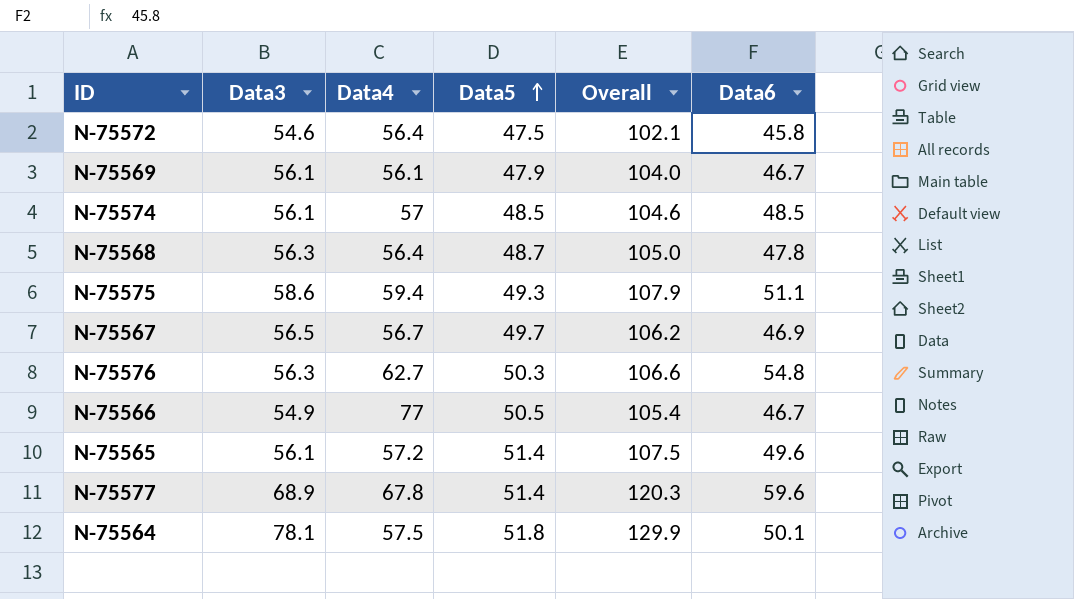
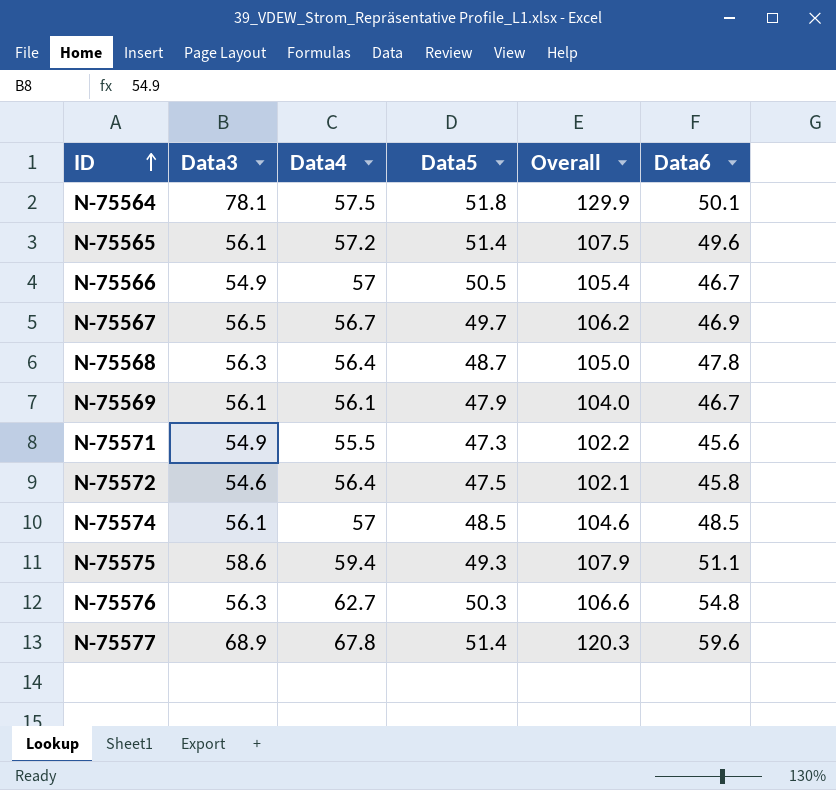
row order: Data5 ascending -> ID ascending
N-75566 | Data4: 77 -> 57
row N-75571: none -> 54.9 | 55.5 | 47.3 | 102.2 | 45.6

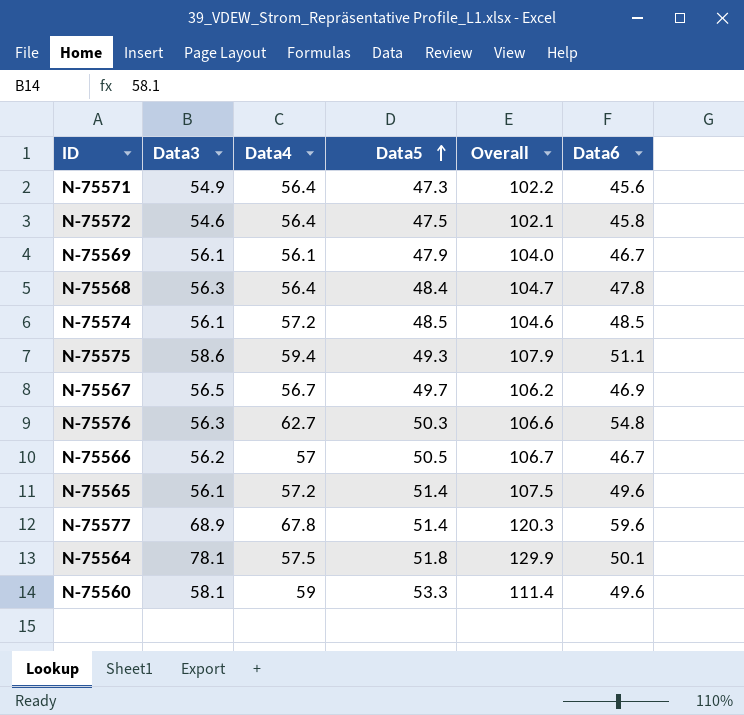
row order: ID ascending -> Data5 ascending
N-75571 | Data4: 55.5 -> 56.4
N-75568 | Data5: 48.7 -> 48.4
N-75568 | Overall: 105.0 -> 104.7
N-75574 | Data4: 57 -> 57.2
N-75566 | Data3: 54.9 -> 56.2
N-75566 | Overall: 105.4 -> 106.7
row N-75560: none -> 58.1 | 59 | 53.3 | 111.4 | 49.6

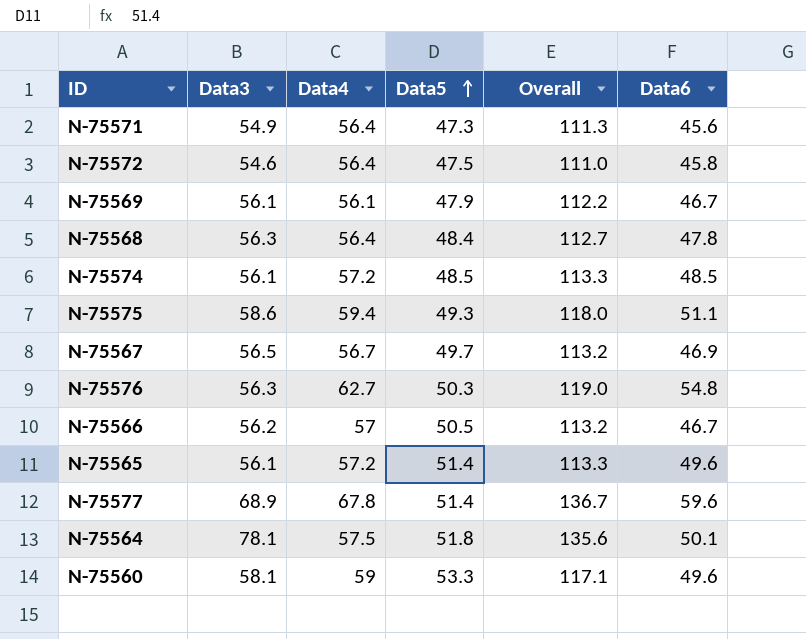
column Overall | formula: [Data3] + [Data5] -> [Data3] + [Data4]

